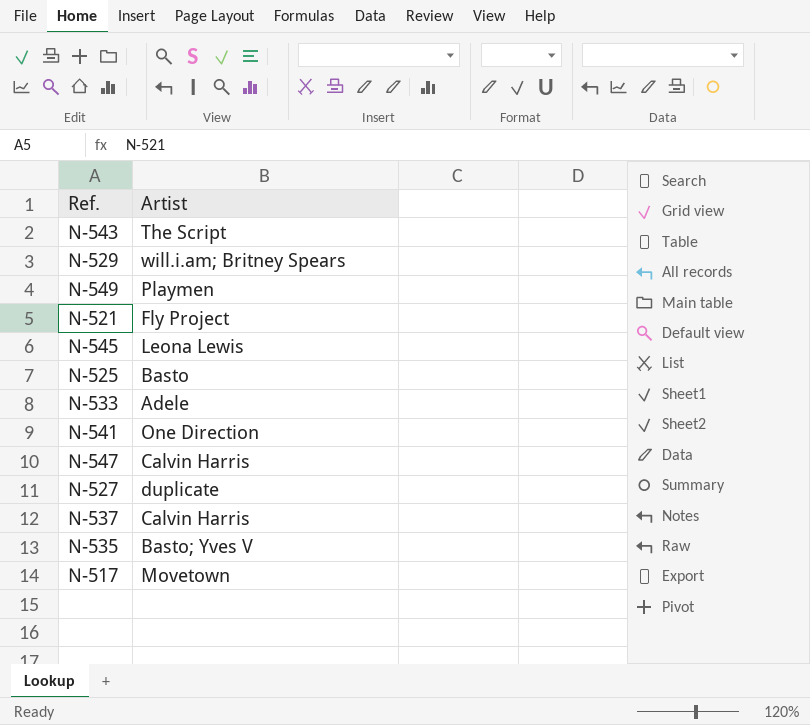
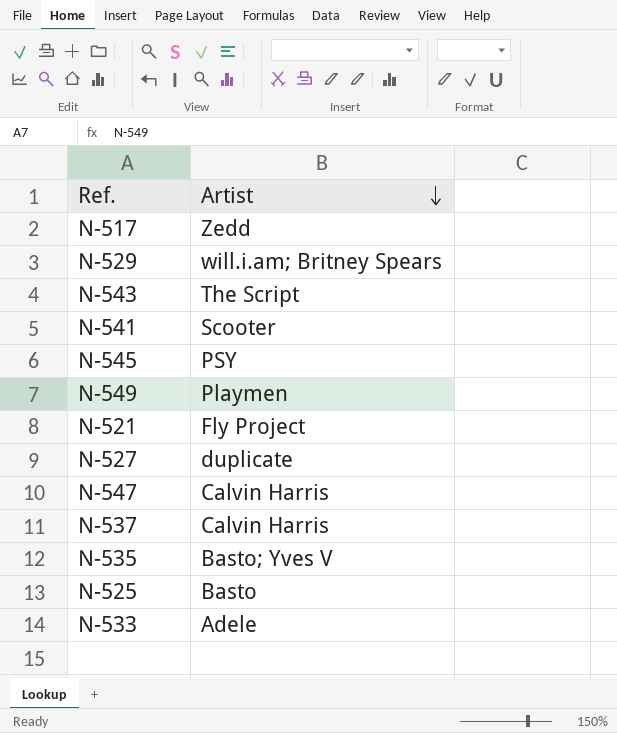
row order: none -> Artist descending
N-517 | Artist: Movetown -> Zedd
N-541 | Artist: One Direction -> Scooter
N-545 | Artist: Leona Lewis -> PSY

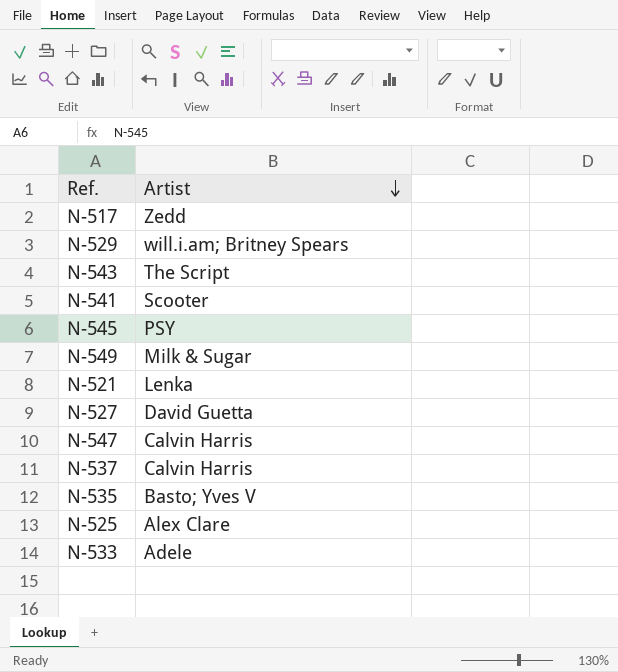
N-549 | Artist: Playmen -> Milk & Sugar
N-521 | Artist: Fly Project -> Lenka
N-527 | Artist: duplicate -> David Guetta
N-525 | Artist: Basto -> Alex Clare

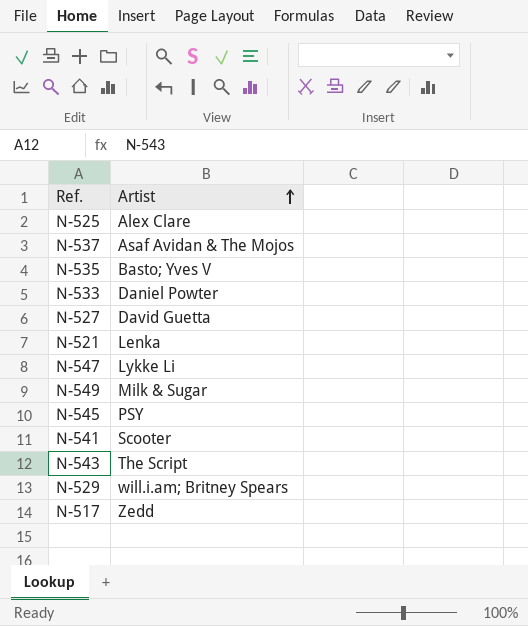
row order: Artist descending -> Artist ascending
N-537 | Artist: Calvin Harris -> Asaf Avidan & The Mojos
N-533 | Artist: Adele -> Daniel Powter
N-547 | Artist: Calvin Harris -> Lykke Li

